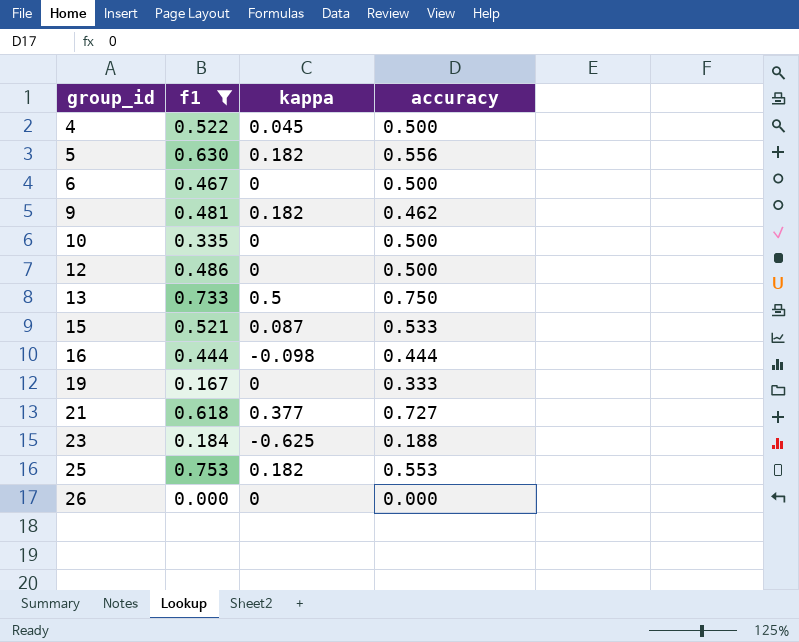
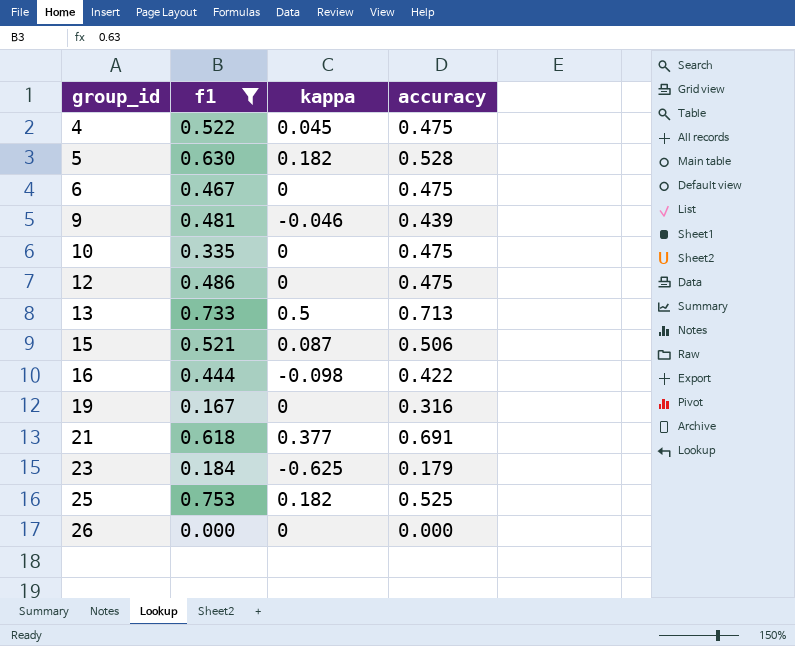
4 | accuracy: 0.500 -> 0.475
5 | accuracy: 0.556 -> 0.528
6 | accuracy: 0.500 -> 0.475
9 | kappa: 0.182 -> -0.046
9 | accuracy: 0.462 -> 0.439
10 | accuracy: 0.500 -> 0.475
12 | accuracy: 0.500 -> 0.475
13 | accuracy: 0.750 -> 0.713
15 | accuracy: 0.533 -> 0.506
16 | accuracy: 0.444 -> 0.422
19 | accuracy: 0.333 -> 0.316
21 | accuracy: 0.727 -> 0.691
23 | accuracy: 0.188 -> 0.179
25 | accuracy: 0.553 -> 0.525

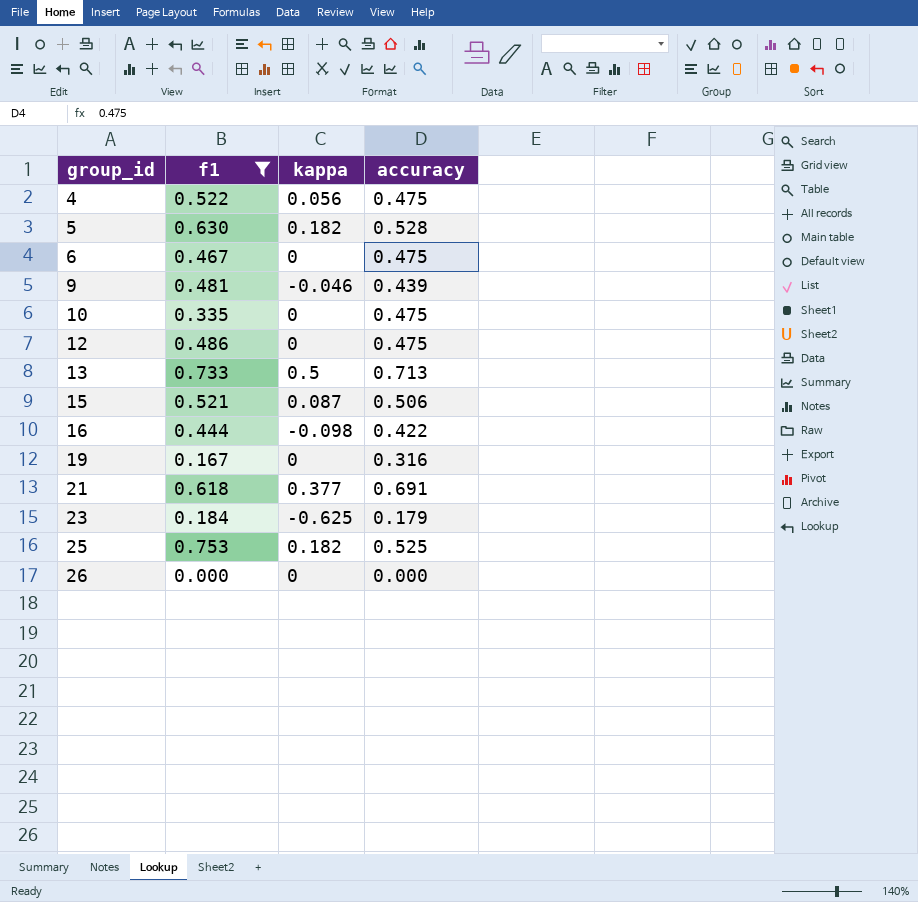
4 | kappa: 0.045 -> 0.056

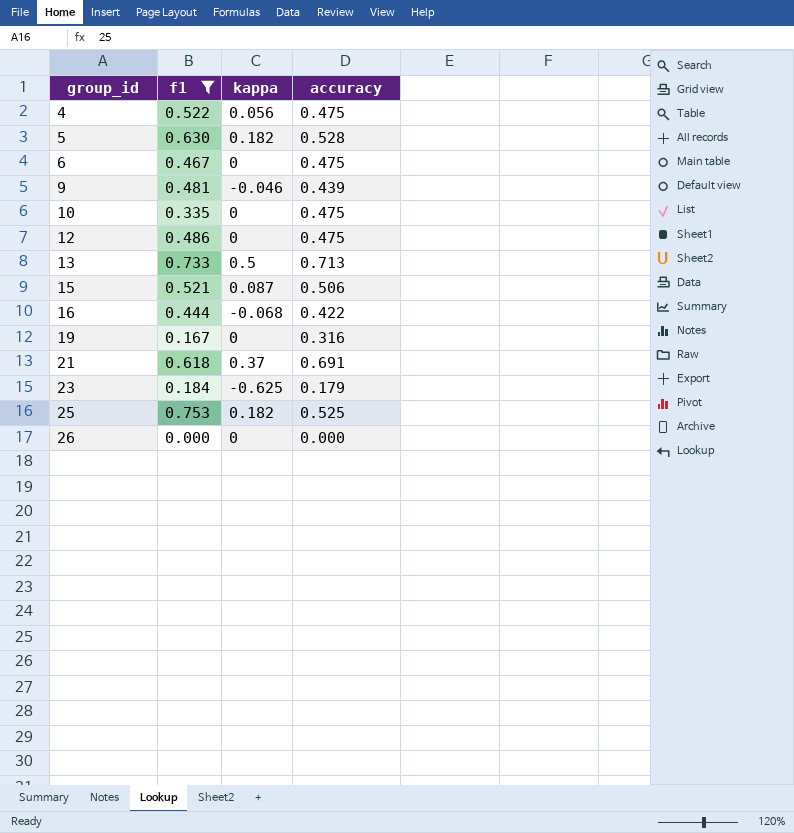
16 | kappa: -0.098 -> -0.068
21 | kappa: 0.377 -> 0.37

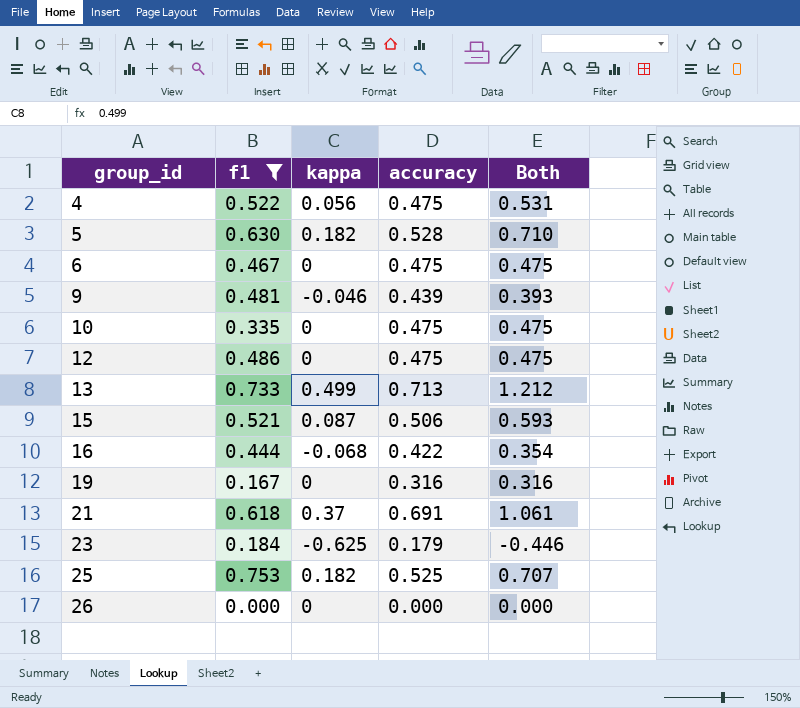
column Both | formula: none -> [kappa] + [accuracy]
13 | kappa: 0.5 -> 0.499

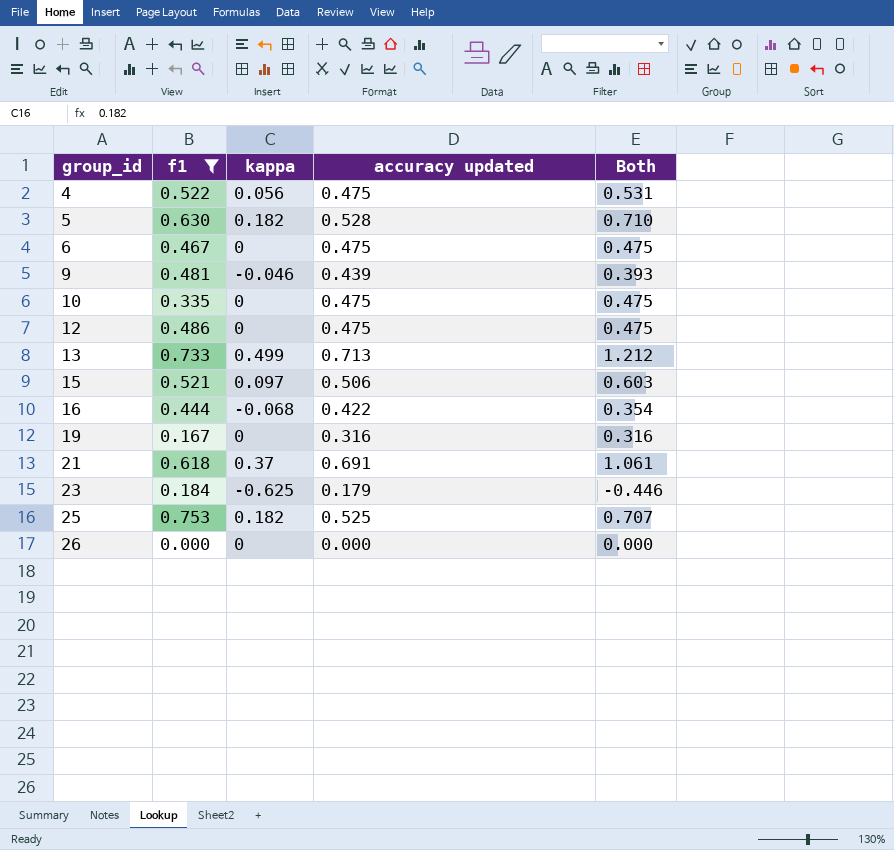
column name: accuracy -> accuracy updated
15 | kappa: 0.087 -> 0.097
15 | Both: 0.593 -> 0.603

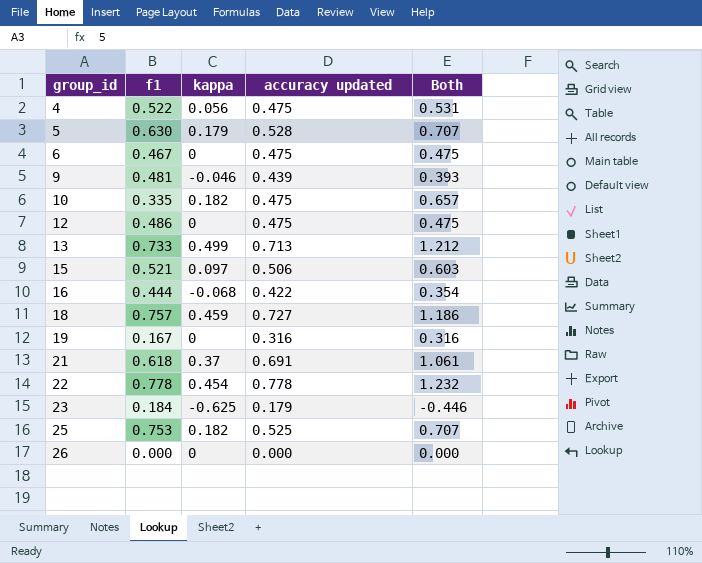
filter: f1 <= 0.753 -> none
5 | kappa: 0.182 -> 0.179
5 | Both: 0.710 -> 0.707
10 | kappa: 0 -> 0.182
10 | Both: 0.475 -> 0.657

